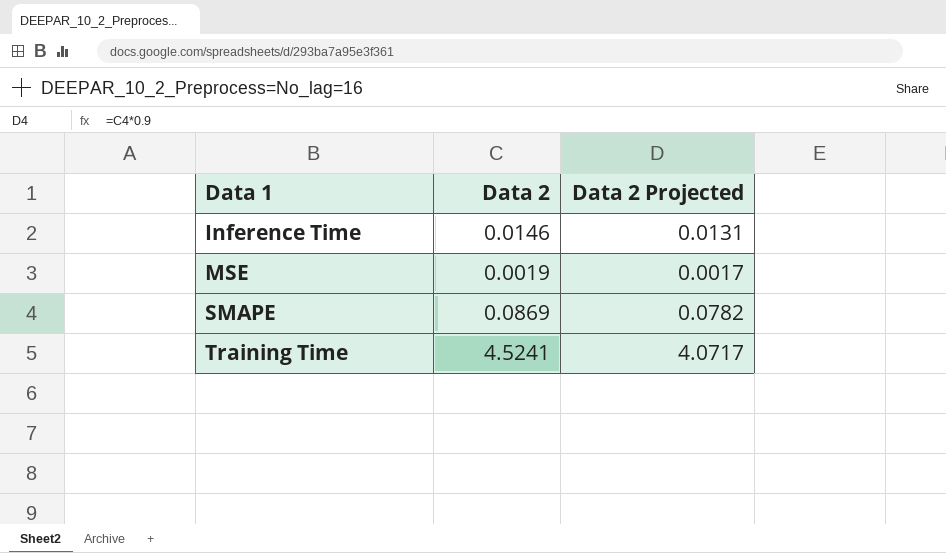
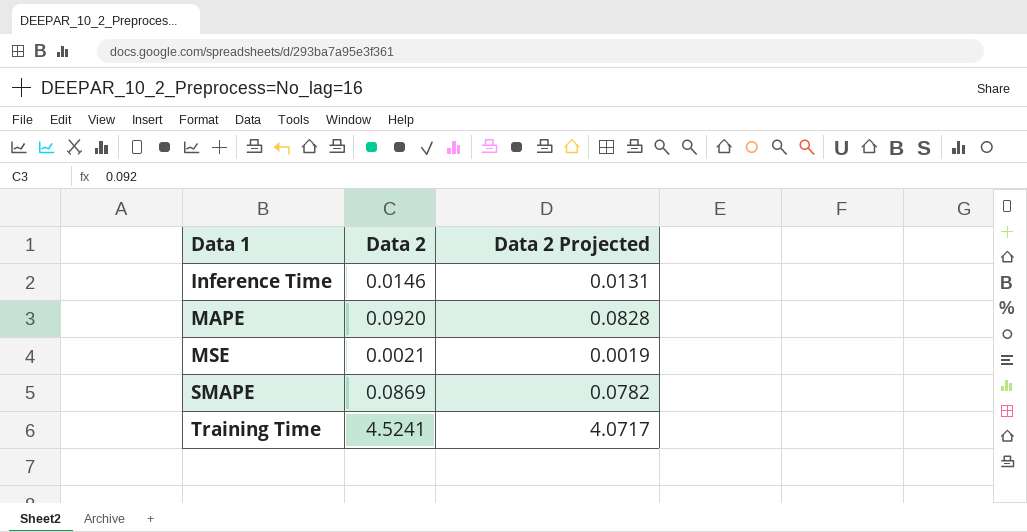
row MAPE: none -> 0.0920 | 0.0828
MSE | Data 2: 0.0019 -> 0.0021
MSE | Data 2 Projected: 0.0017 -> 0.0019

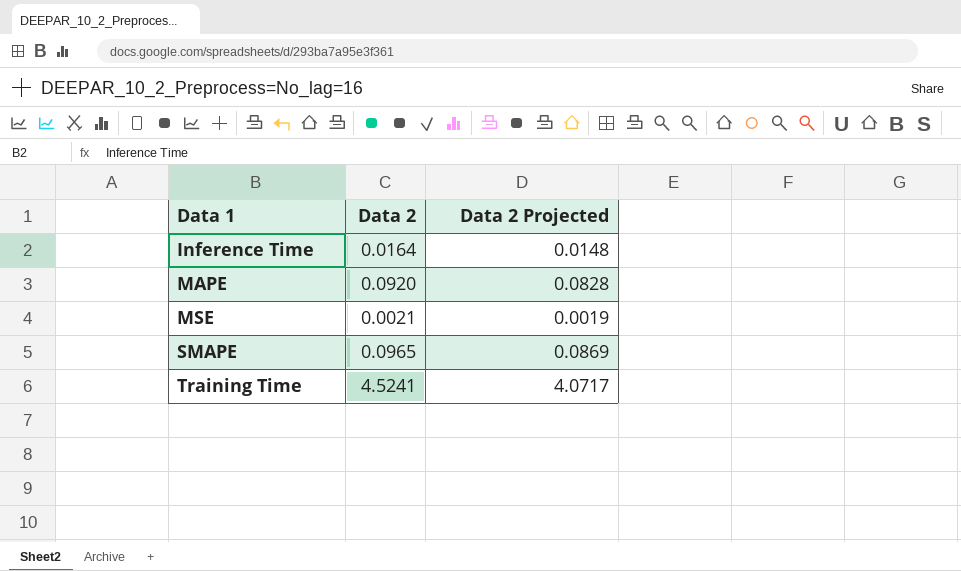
Inference Time | Data 2: 0.0146 -> 0.0164
Inference Time | Data 2 Projected: 0.0131 -> 0.0148
SMAPE | Data 2: 0.0869 -> 0.0965
SMAPE | Data 2 Projected: 0.0782 -> 0.0869

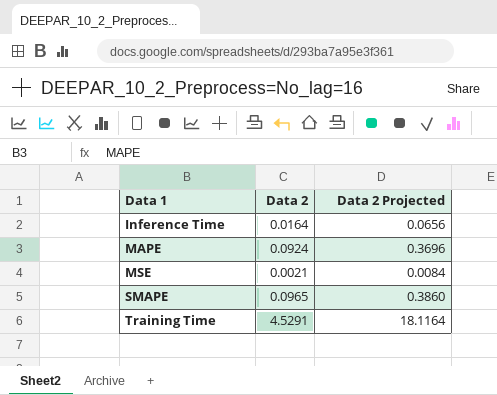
column Data 2 Projected | formula: [Data 2] * 0.9 -> [Data 2] * 4
MAPE | Data 2: 0.0920 -> 0.0924
Training Time | Data 2: 4.5241 -> 4.5291

